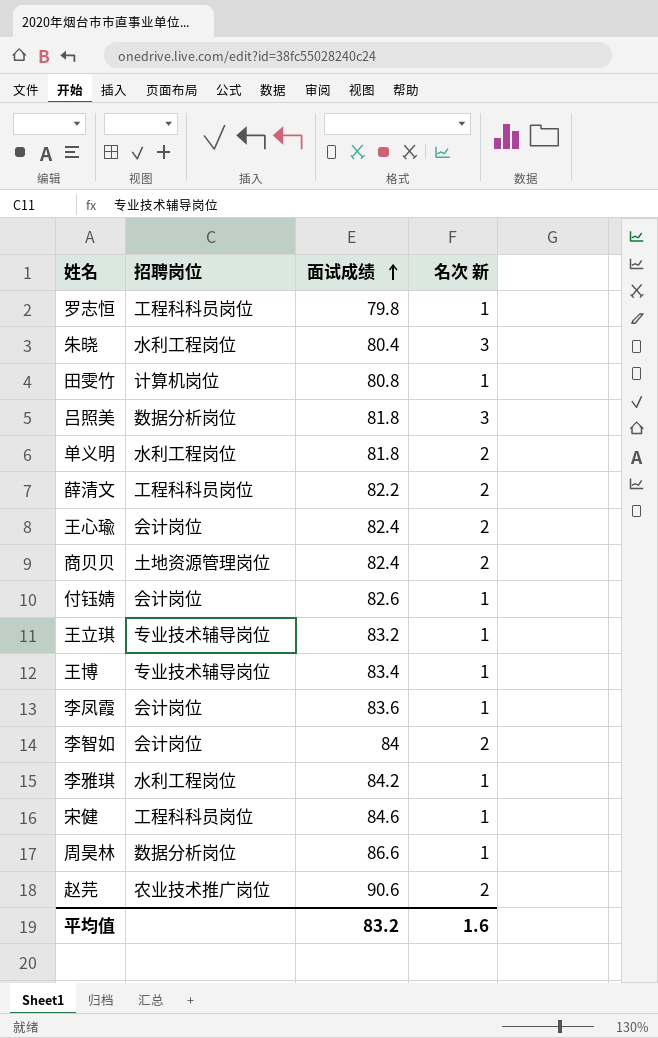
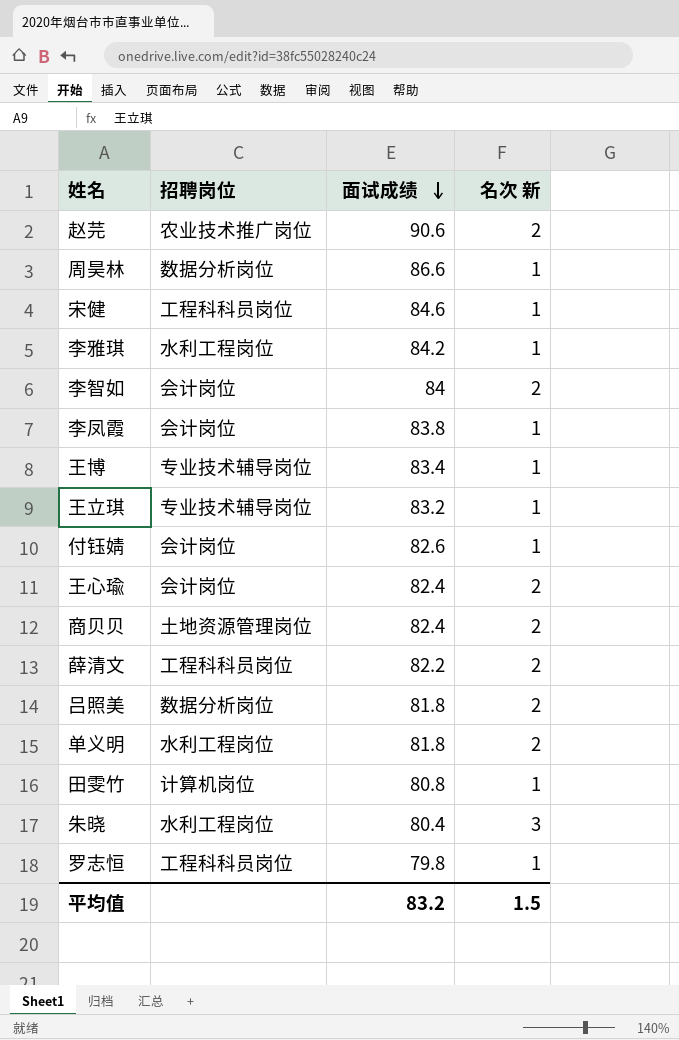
row order: 面试成绩 ascending -> 面试成绩 descending
李凤霞 | 面试成绩: 83.6 -> 83.8
吕照美 | 名次 新: 3 -> 2
平均值 | 名次 新: 1.6 -> 1.5

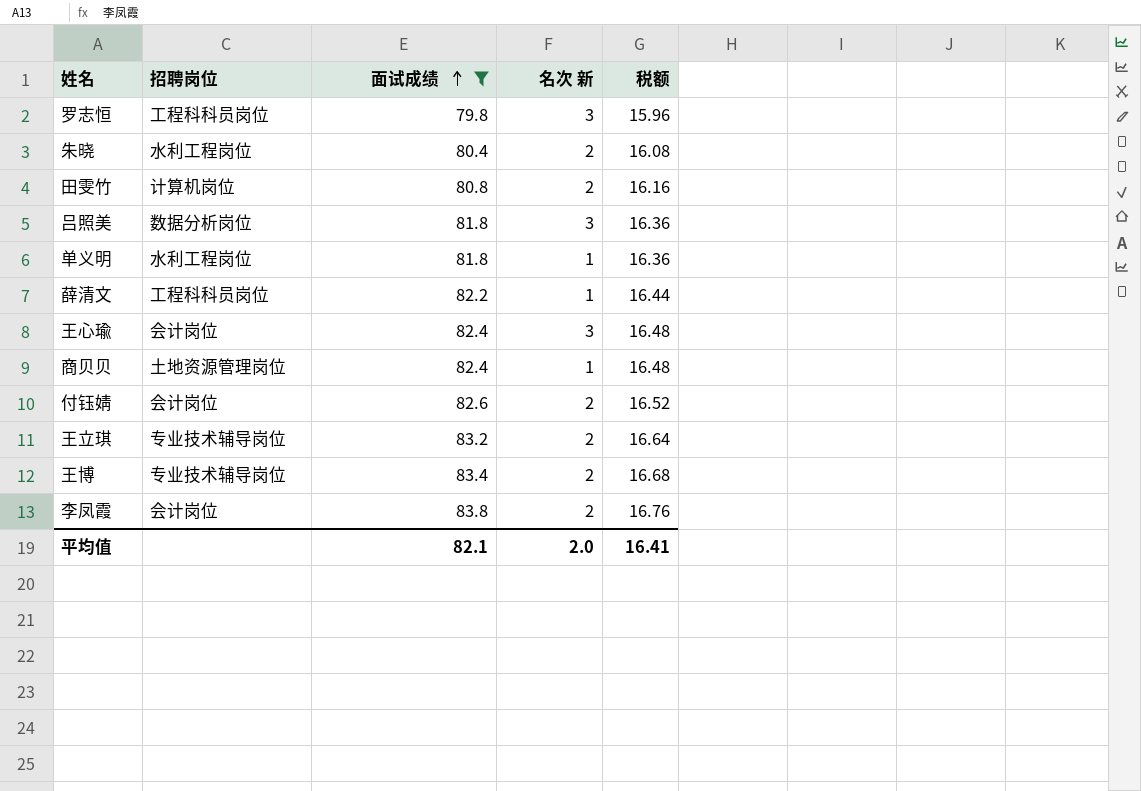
filter: none -> 面试成绩 <= 83.8
row order: 面试成绩 descending -> 面试成绩 ascending
column 税额 | formula: none -> [面试成绩] * 0.2
罗志恒 | 名次 新: 1 -> 3
朱晓 | 名次 新: 3 -> 2
田雯竹 | 名次 新: 1 -> 2
吕照美 | 名次 新: 2 -> 3
单义明 | 名次 新: 2 -> 1
薛清文 | 名次 新: 2 -> 1
王心瑜 | 名次 新: 2 -> 3
商贝贝 | 名次 新: 2 -> 1
付钰婧 | 名次 新: 1 -> 2
王立琪 | 名次 新: 1 -> 2
王博 | 名次 新: 1 -> 2
李凤霞 | 名次 新: 1 -> 2
平均值 | 面试成绩: 83.2 -> 82.1
平均值 | 名次 新: 1.5 -> 2.0

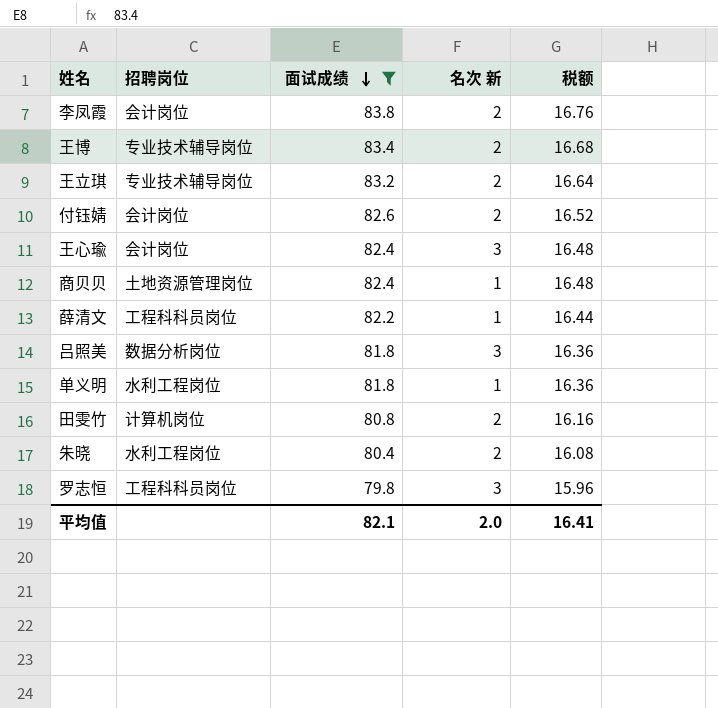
row order: 面试成绩 ascending -> 面试成绩 descending

